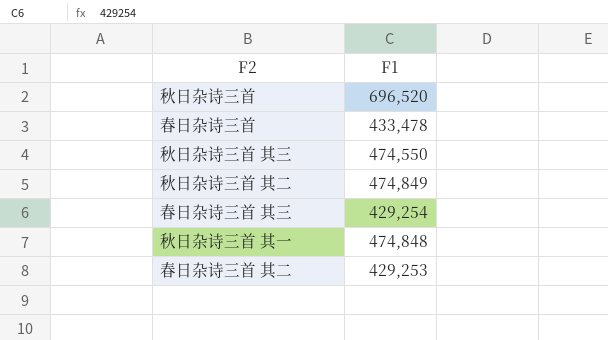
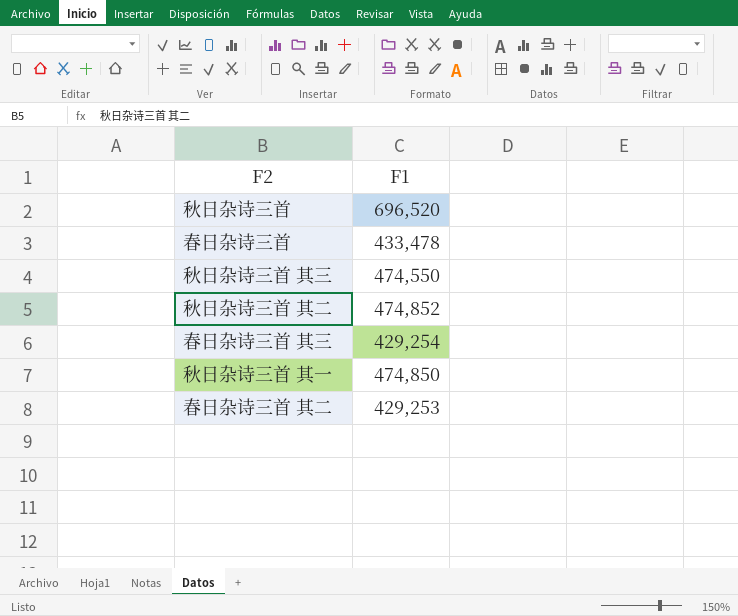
秋日杂诗三首 其二 | F1: 474,849 -> 474,852
秋日杂诗三首 其一 | F1: 474,848 -> 474,850

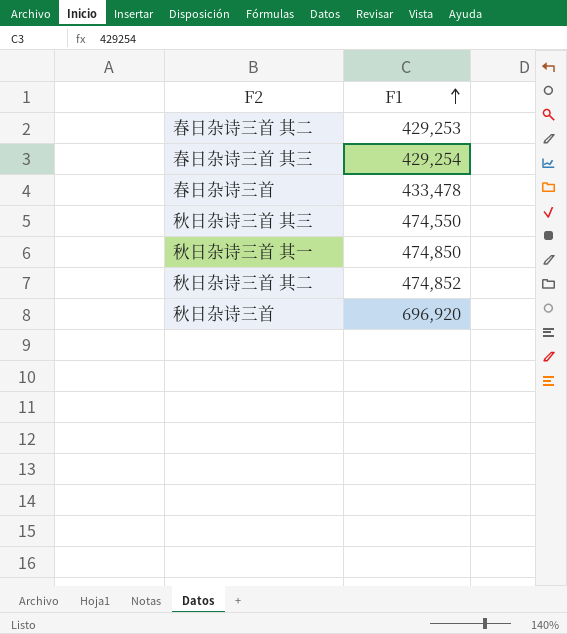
row order: none -> F1 ascending
秋日杂诗三首 | F1: 696,520 -> 696,920

